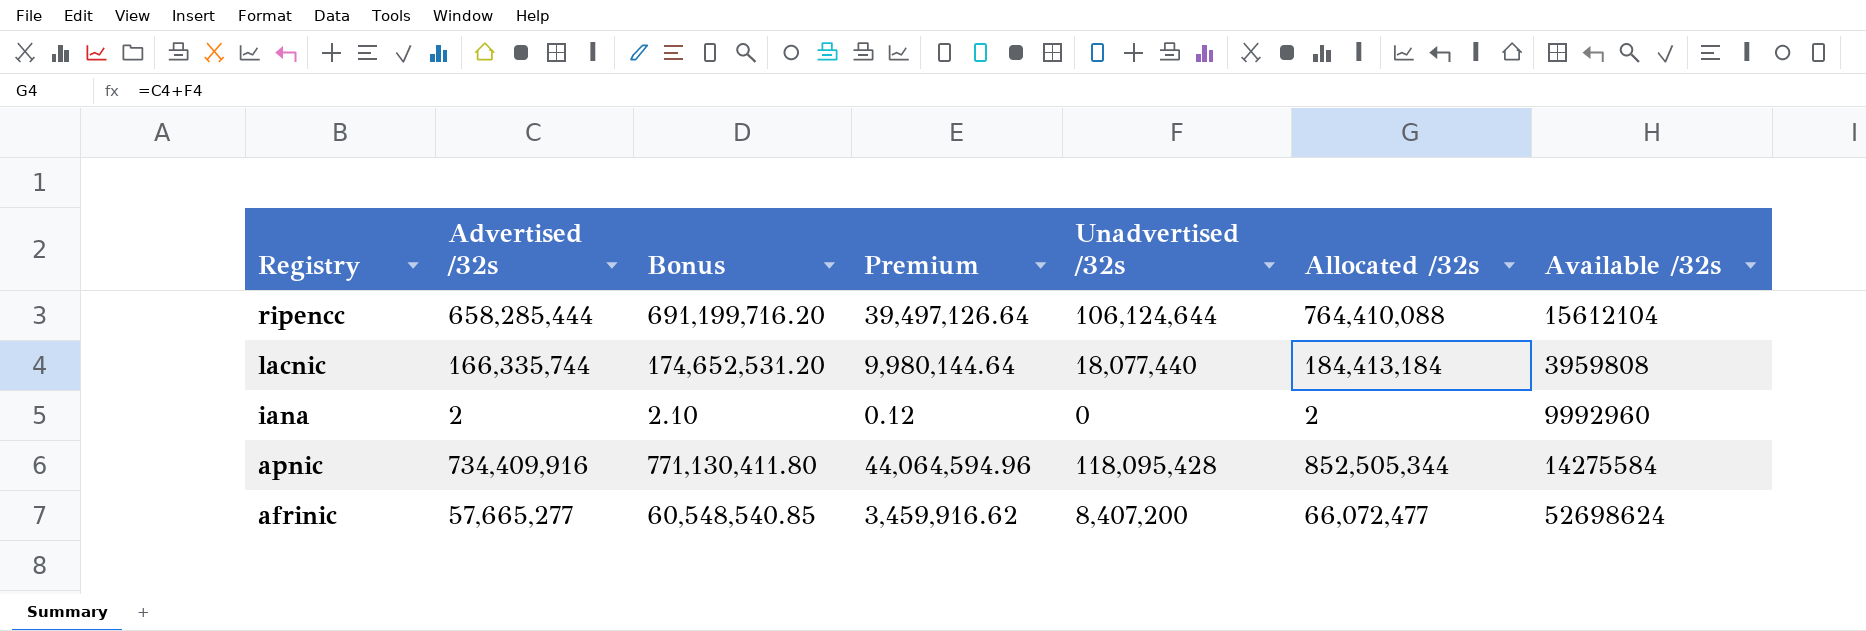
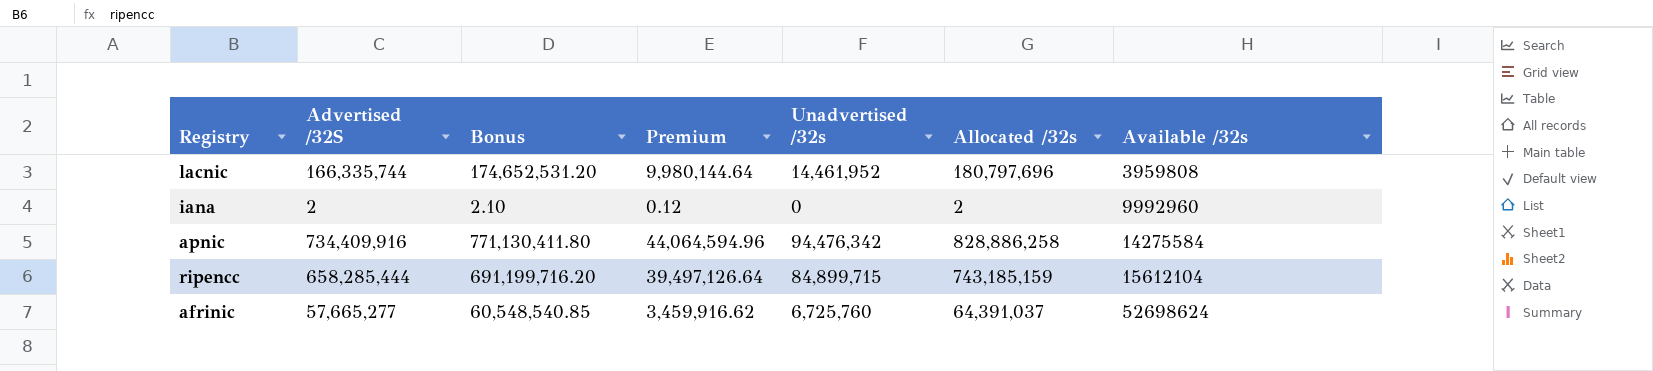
row order: Registry descending -> Available /32s ascending
column name: Advertised /32s -> Advertised /32S
lacnic | Unadvertised /32s: 18,077,440 -> 14,461,952
lacnic | Allocated /32s: 184,413,184 -> 180,797,696
apnic | Unadvertised /32s: 118,095,428 -> 94,476,342
apnic | Allocated /32s: 852,505,344 -> 828,886,258
ripencc | Unadvertised /32s: 106,124,644 -> 84,899,715
ripencc | Allocated /32s: 764,410,088 -> 743,185,159
afrinic | Unadvertised /32s: 8,407,200 -> 6,725,760
afrinic | Allocated /32s: 66,072,477 -> 64,391,037

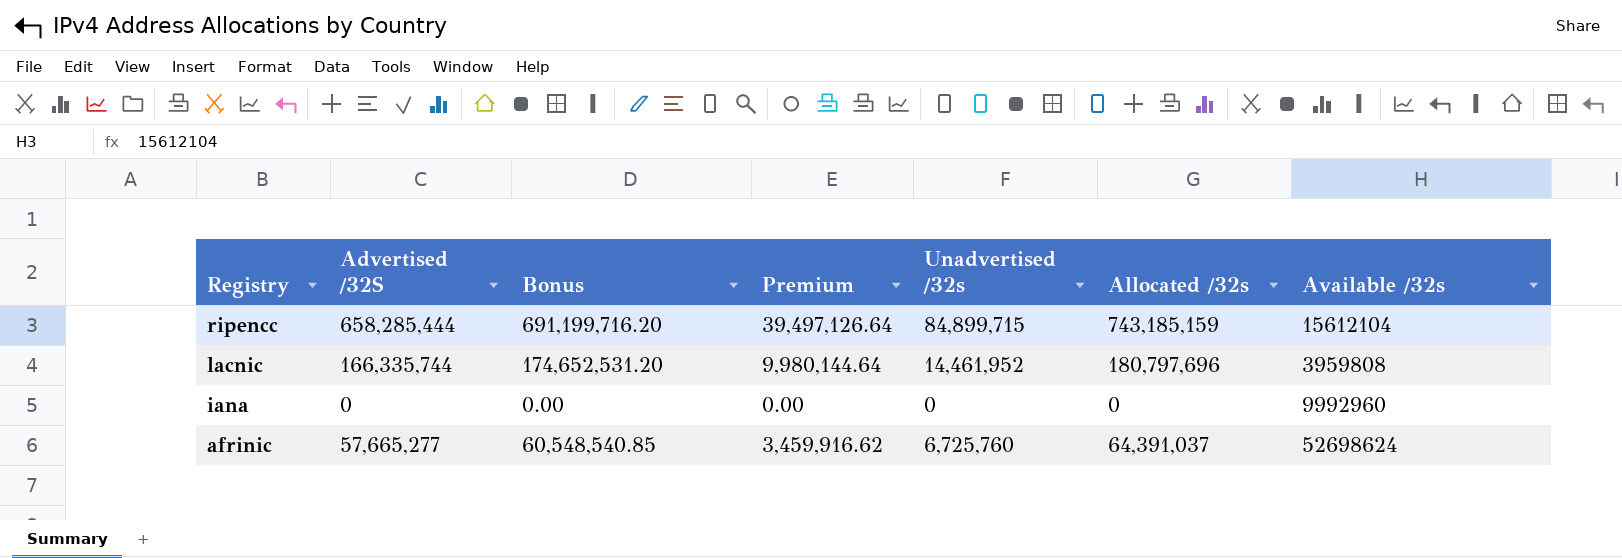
row order: Available /32s ascending -> Registry descending
row apnic: 734,409,916 | 771,130,411.80 | 44,064,594.96 | 94,476,342 | 828,886,258 | 14275584 -> none
iana | Advertised /32S: 2 -> 0
iana | Bonus: 2.10 -> 0.00
iana | Premium: 0.12 -> 0.00
iana | Allocated /32s: 2 -> 0

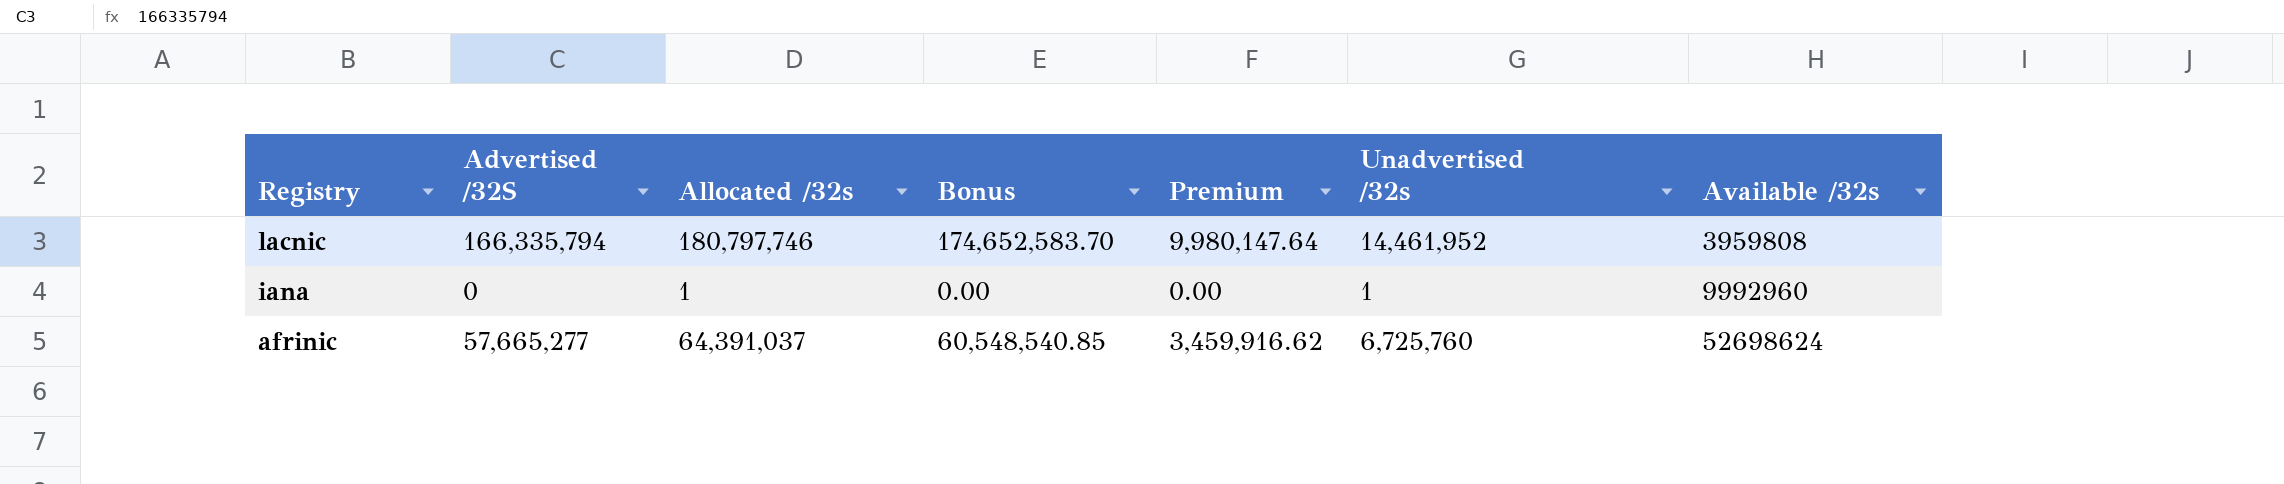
column Allocated /32s | position: 6 -> 3
row ripencc: 658,285,444 | 691,199,716.20 | 39,497,126.64 | 84,899,715 | 743,185,159 | 15612104 -> none
lacnic | Advertised /32S: 166,335,744 -> 166,335,794
lacnic | Allocated /32s: 180,797,696 -> 180,797,746
lacnic | Bonus: 174,652,531.20 -> 174,652,583.70
lacnic | Premium: 9,980,144.64 -> 9,980,147.64
iana | Allocated /32s: 0 -> 1
iana | Unadvertised /32s: 0 -> 1

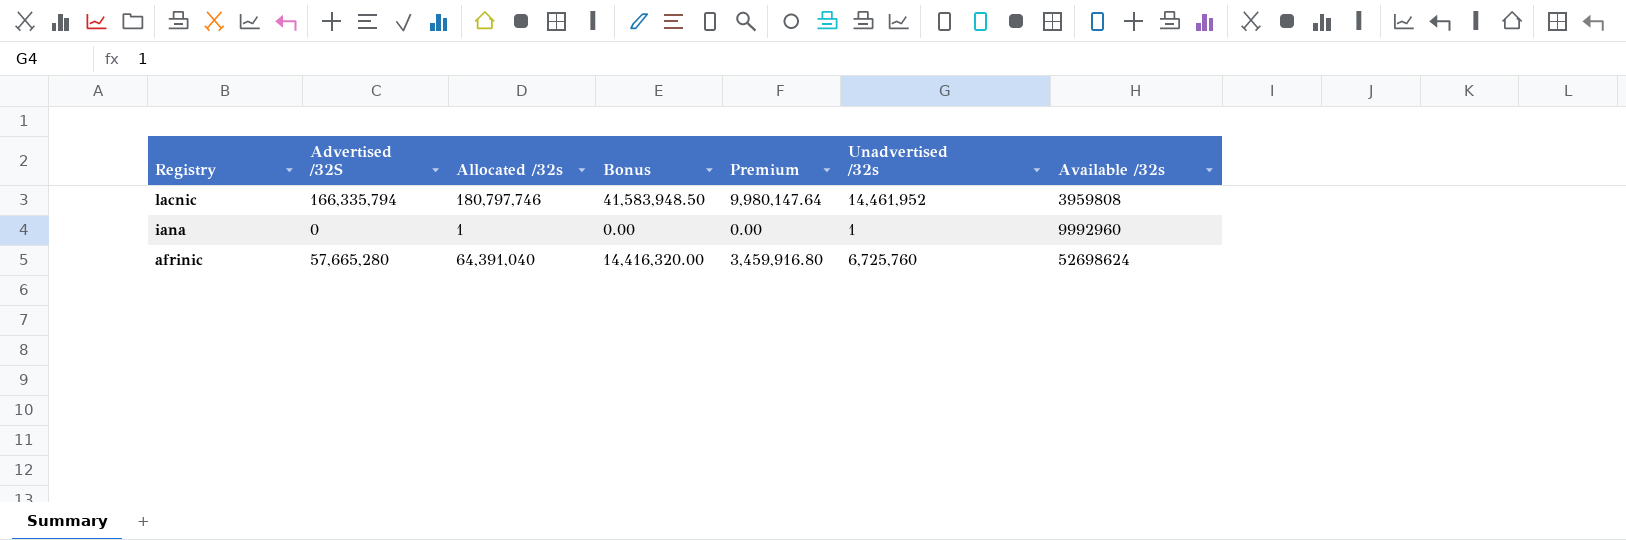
column Bonus | formula: [Advertised /32S] * 1.05 -> [Advertised /32S] * 0.25
afrinic | Advertised /32S: 57,665,277 -> 57,665,280
afrinic | Allocated /32s: 64,391,037 -> 64,391,040
afrinic | Premium: 3,459,916.62 -> 3,459,916.80

